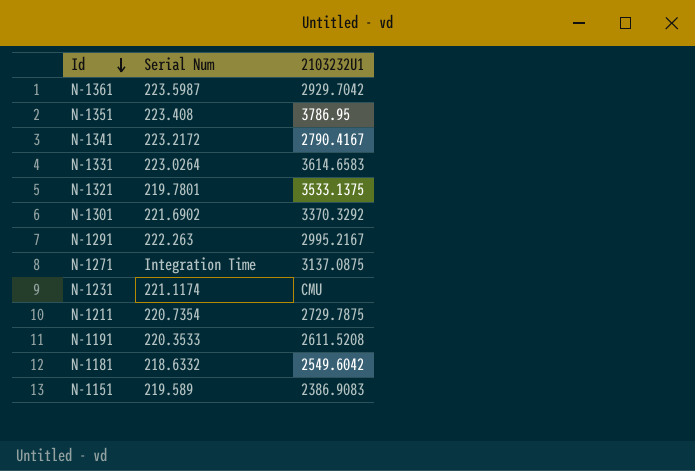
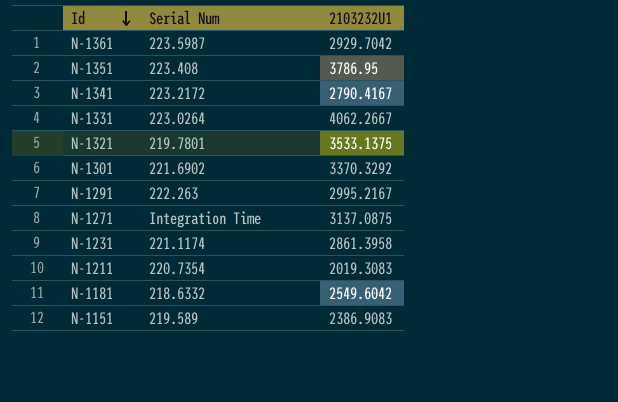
row N-1191: 220.3533 | 2611.5208 -> none
N-1331 | 2103232U1: 3614.6583 -> 4062.2667
N-1231 | 2103232U1: CMU -> 2861.3958
N-1211 | 2103232U1: 2729.7875 -> 2019.3083

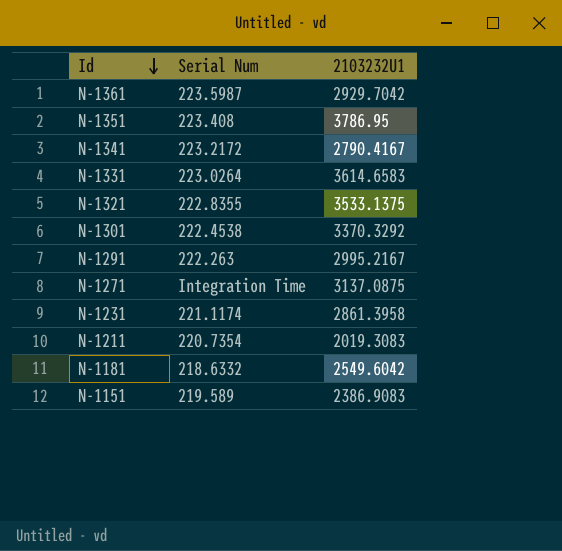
N-1331 | 2103232U1: 4062.2667 -> 3614.6583
N-1321 | Serial Num: 219.7801 -> 222.8355
N-1301 | Serial Num: 221.6902 -> 222.4538

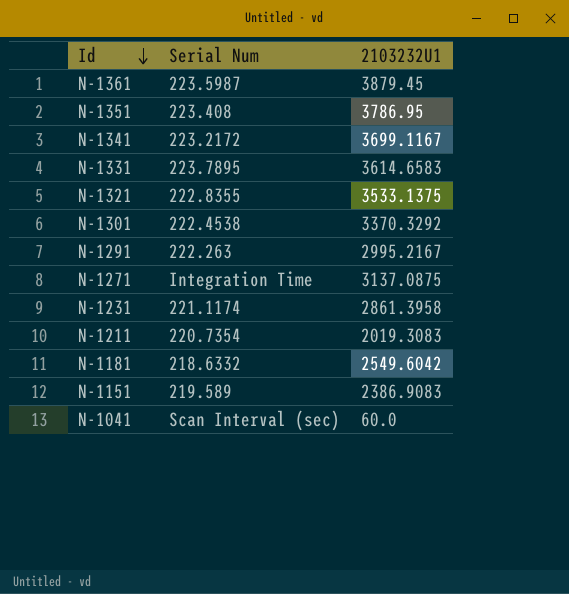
N-1361 | 2103232U1: 2929.7042 -> 3879.45
N-1341 | 2103232U1: 2790.4167 -> 3699.1167
N-1331 | Serial Num: 223.0264 -> 223.7895
row N-1041: none -> Scan Interval (sec) | 60.0

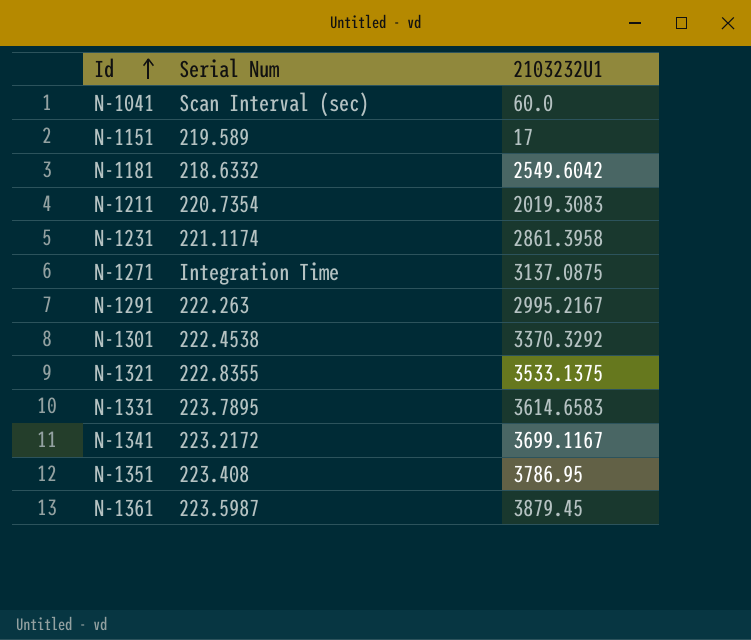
row order: Id descending -> Id ascending
N-1151 | 2103232U1: 2386.9083 -> 17

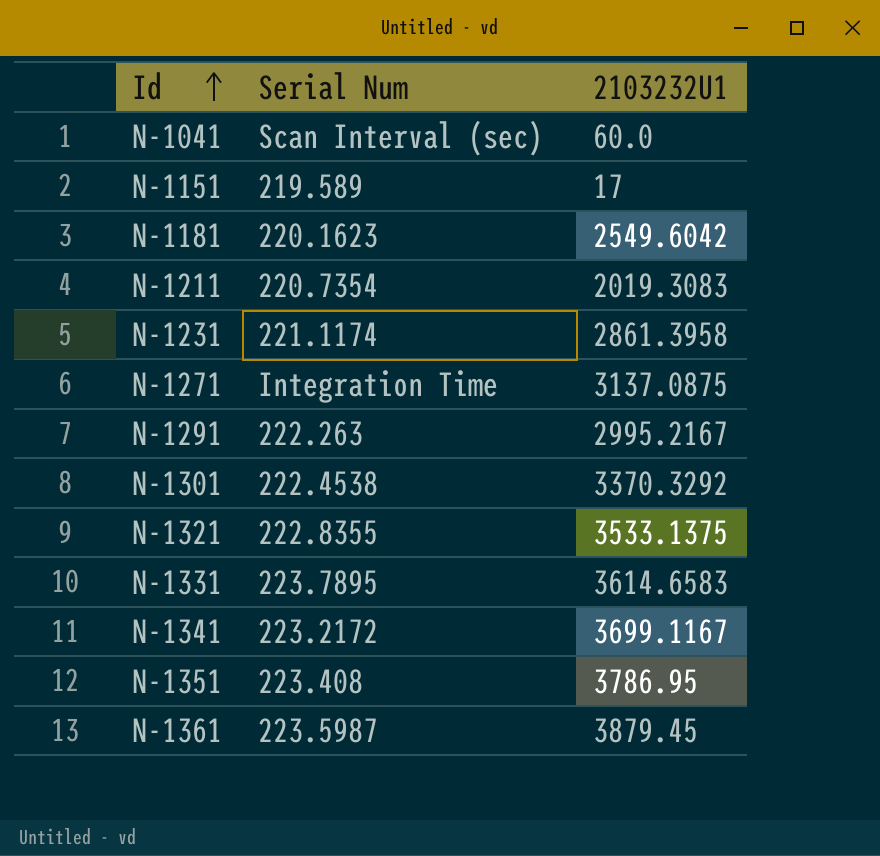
N-1181 | Serial Num: 218.6332 -> 220.1623

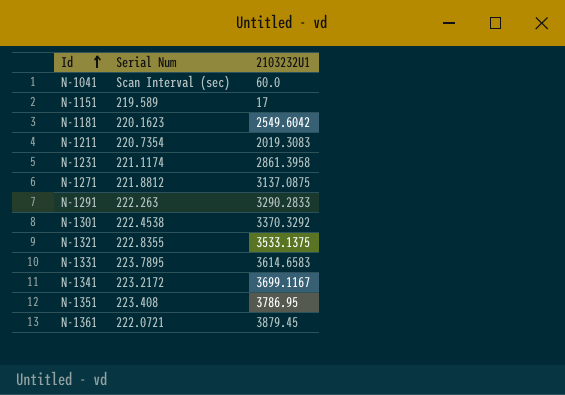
N-1271 | Serial Num: Integration Time -> 221.8812
N-1291 | 2103232U1: 2995.2167 -> 3290.2833
N-1361 | Serial Num: 223.5987 -> 222.0721

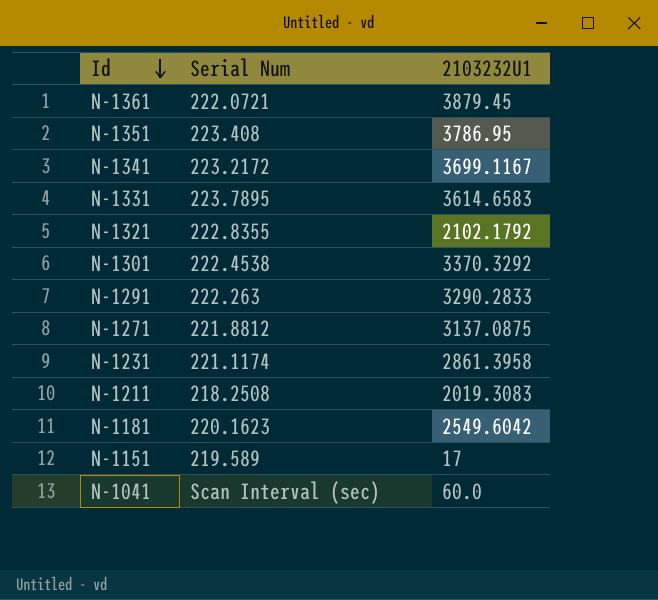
row order: Id ascending -> Id descending
N-1321 | 2103232U1: 3533.1375 -> 2102.1792
N-1211 | Serial Num: 220.7354 -> 218.2508

